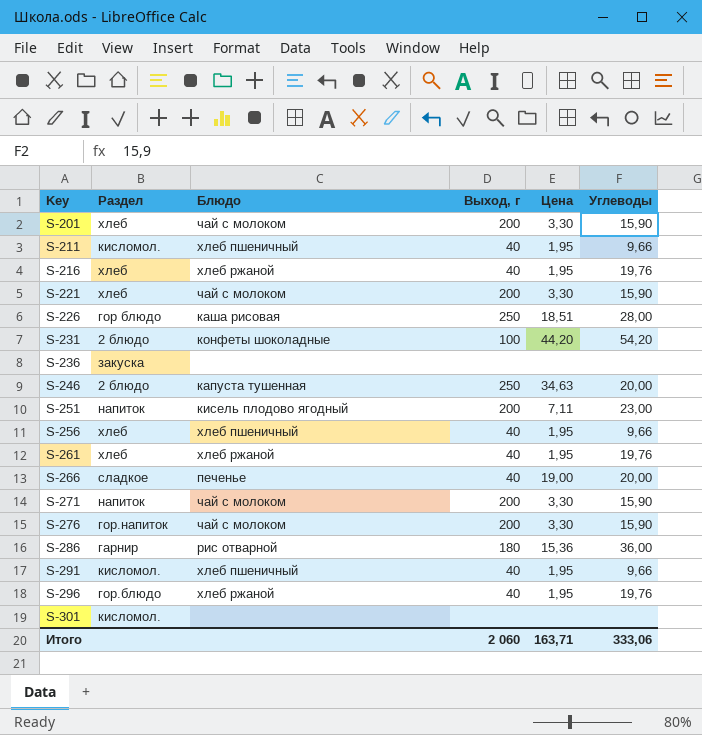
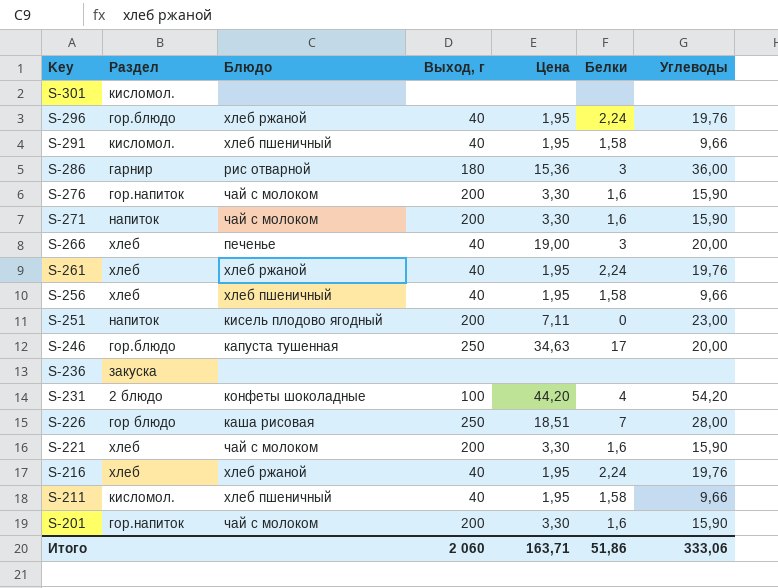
row order: Key ascending -> Key descending
column Белки | position: none -> 6
S-266 | Раздел: сладкое -> хлеб
S-246 | Раздел: 2 блюдо -> гор.блюдо
S-201 | Раздел: хлеб -> гор.напиток

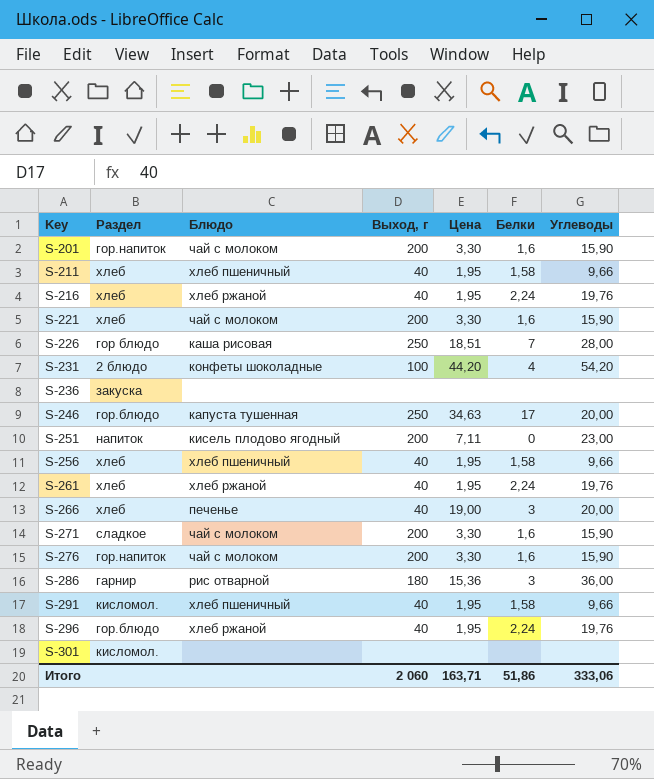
row order: Key descending -> Key ascending
S-211 | Раздел: кисломол. -> хлеб
S-271 | Раздел: напиток -> сладкое

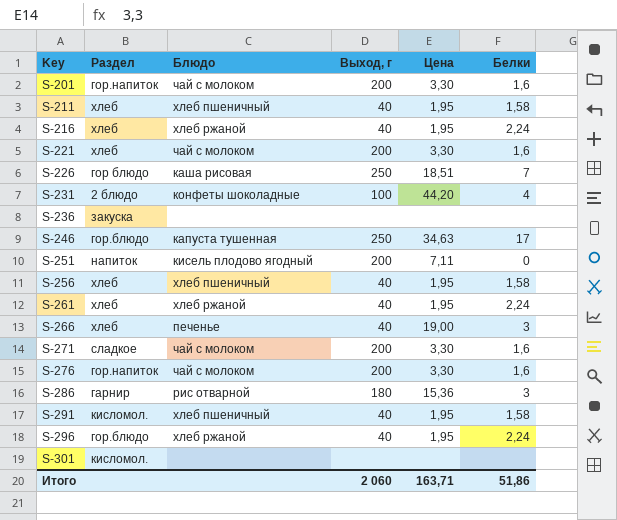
column Углеводы | position: 7 -> none

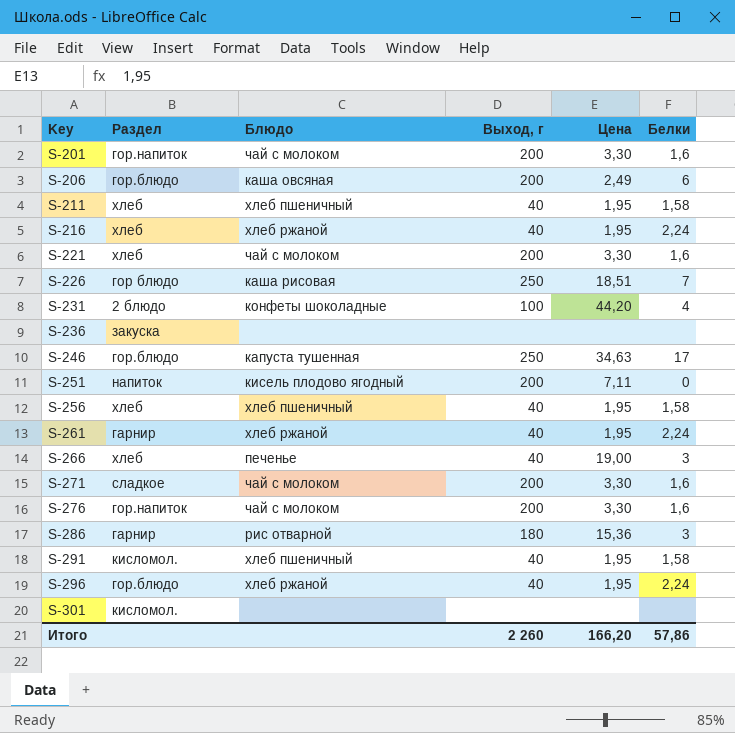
row S-206: none -> гор.блюдо | каша овсяная | 200 | 2,49 | 6
S-261 | Раздел: хлеб -> гарнир
Итого | Выход, г: 2 060 -> 2 260
Итого | Цена: 163,71 -> 166,20
Итого | Белки: 51,86 -> 57,86

